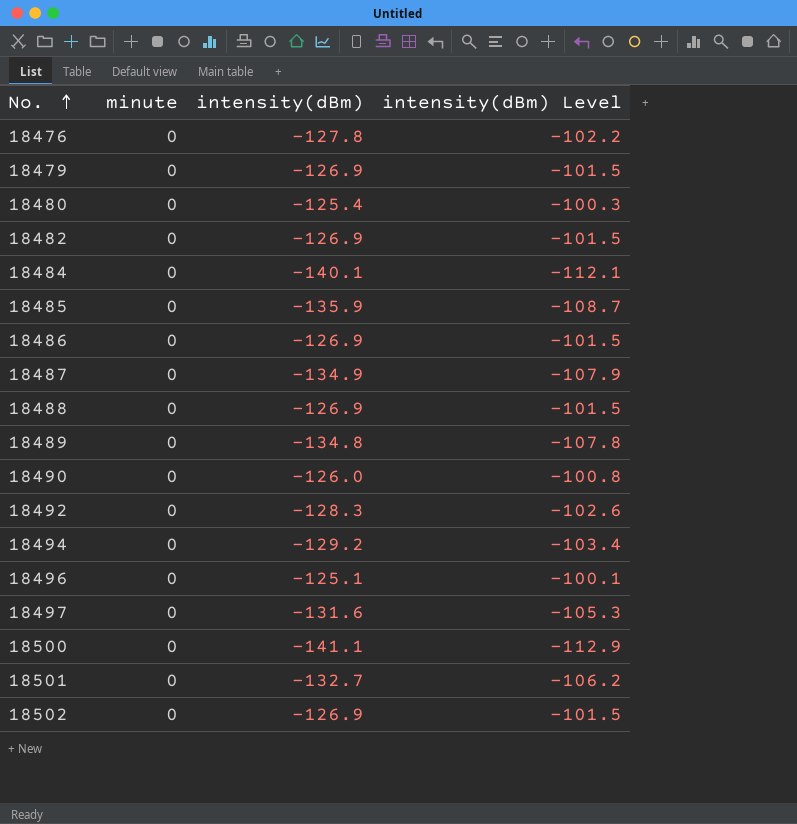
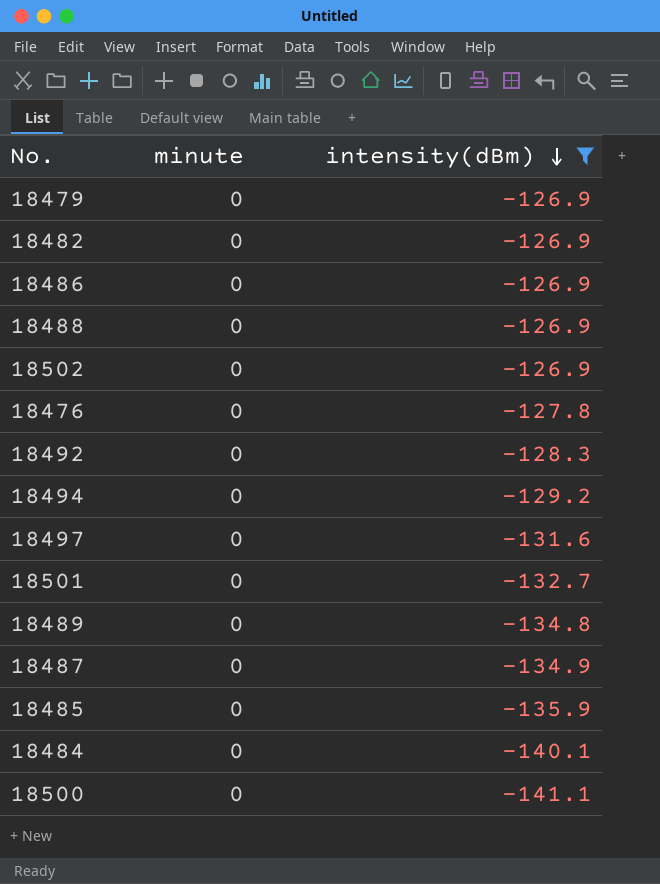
filter: none -> intensity(dBm) <= -126.9
row order: No. ascending -> intensity(dBm) descending
column intensity(dBm) Level | formula: [intensity(dBm)] * 0.8 -> none

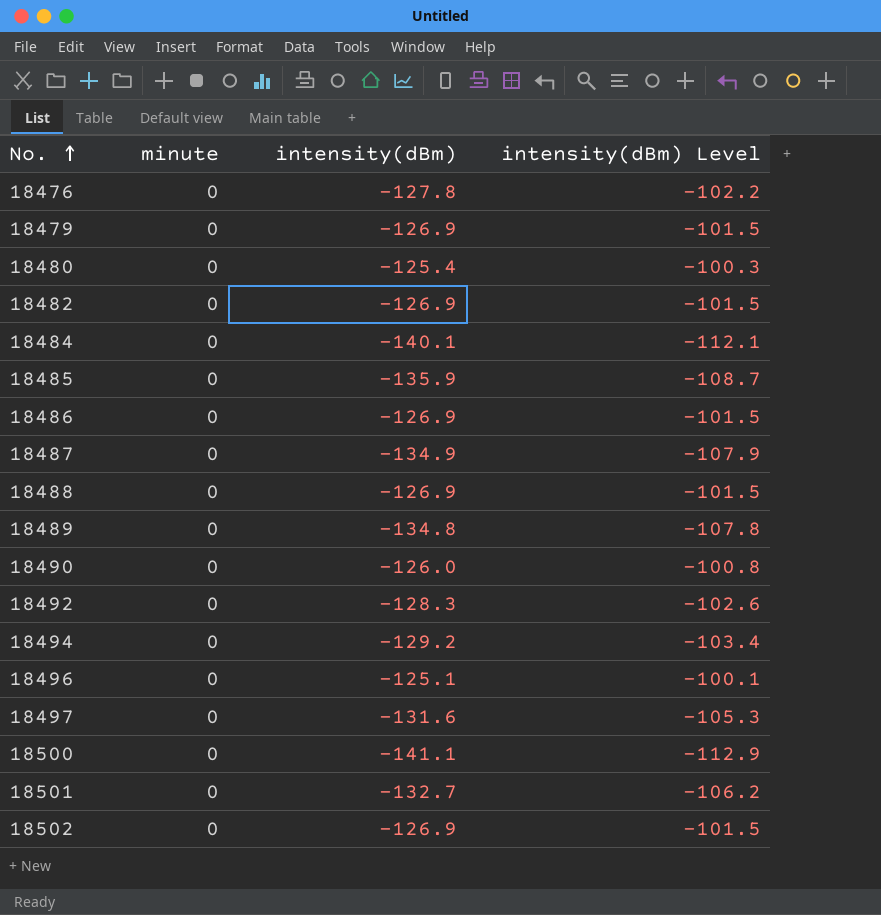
filter: intensity(dBm) <= -126.9 -> none
row order: intensity(dBm) descending -> No. ascending
column intensity(dBm) Level | formula: none -> [intensity(dBm)] * 0.8

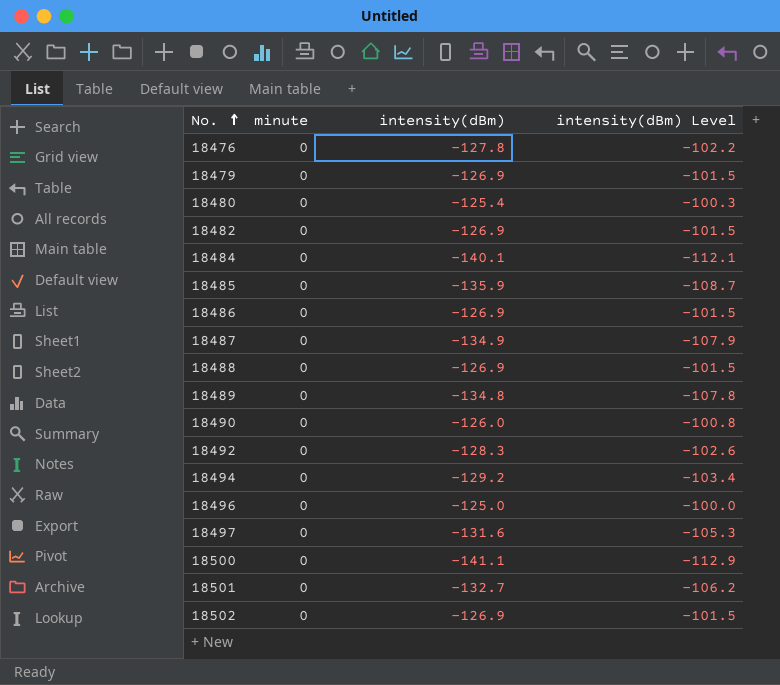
18496 | intensity(dBm): -125.1 -> -125.0
18496 | intensity(dBm) Level: -100.1 -> -100.0

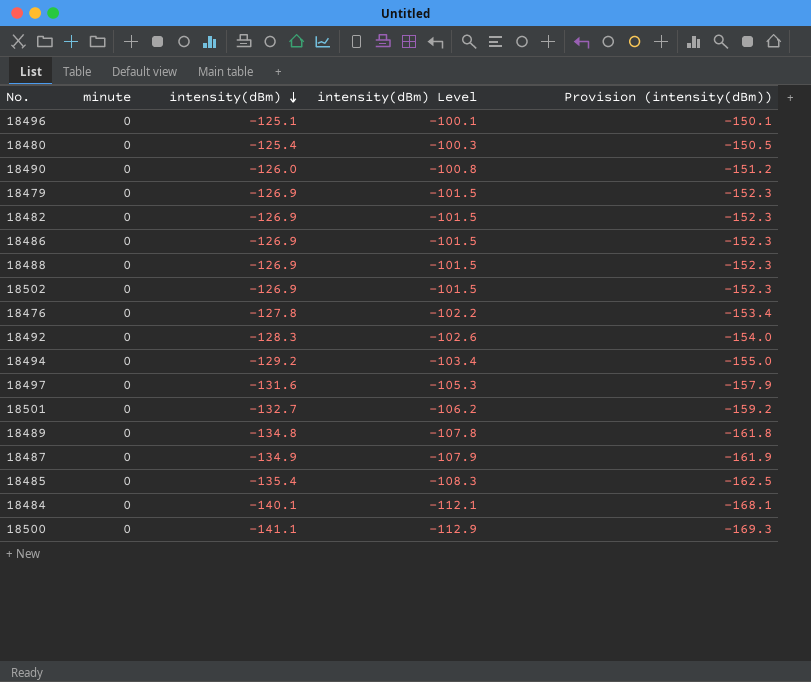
row order: No. ascending -> intensity(dBm) descending
column Provision (intensity(dBm)) | formula: none -> [intensity(dBm)] * 1.2
18496 | intensity(dBm): -125.0 -> -125.1
18496 | intensity(dBm) Level: -100.0 -> -100.1
18485 | intensity(dBm): -135.9 -> -135.4
18485 | intensity(dBm) Level: -108.7 -> -108.3

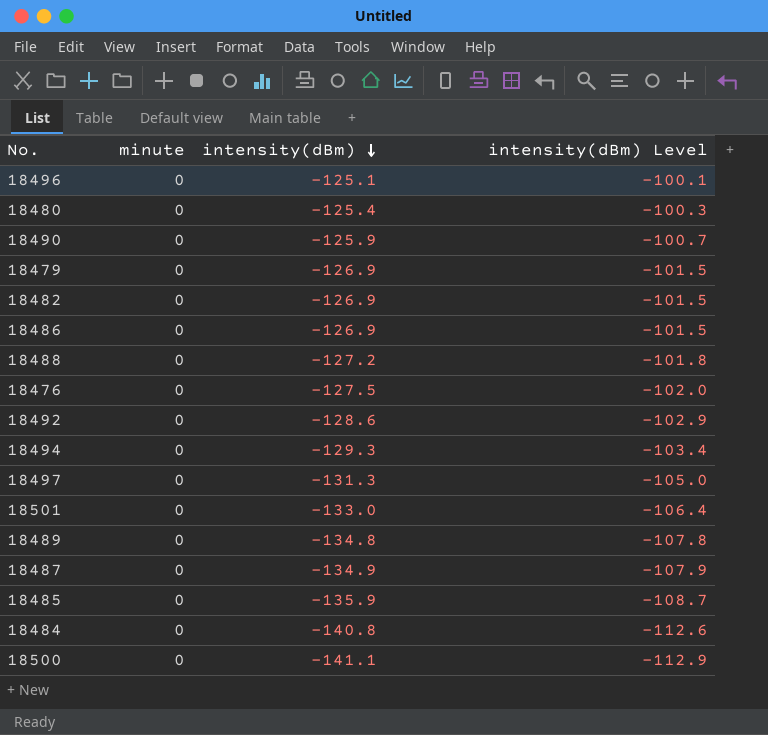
column Provision (intensity(dBm)) | formula: [intensity(dBm)] * 1.2 -> none
row 18502: 0 | -126.9 | -101.5 | -152.3 -> none
18490 | intensity(dBm): -126.0 -> -125.9
18490 | intensity(dBm) Level: -100.8 -> -100.7
18488 | intensity(dBm): -126.9 -> -127.2
18488 | intensity(dBm) Level: -101.5 -> -101.8
18476 | intensity(dBm): -127.8 -> -127.5
18476 | intensity(dBm) Level: -102.2 -> -102.0
18492 | intensity(dBm): -128.3 -> -128.6
18492 | intensity(dBm) Level: -102.6 -> -102.9
18494 | intensity(dBm): -129.2 -> -129.3
18497 | intensity(dBm): -131.6 -> -131.3
18497 | intensity(dBm) Level: -105.3 -> -105.0
18501 | intensity(dBm): -132.7 -> -133.0
18501 | intensity(dBm) Level: -106.2 -> -106.4
18485 | intensity(dBm): -135.4 -> -135.9
18485 | intensity(dBm) Level: -108.3 -> -108.7
18484 | intensity(dBm): -140.1 -> -140.8
18484 | intensity(dBm) Level: -112.1 -> -112.6

